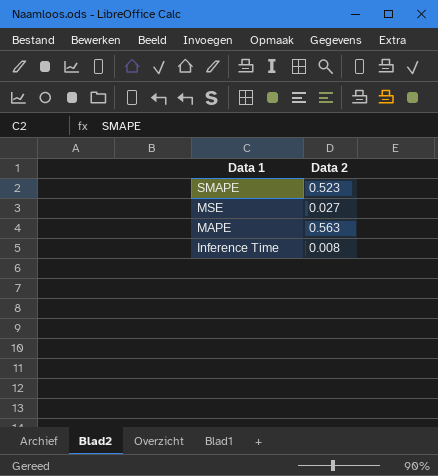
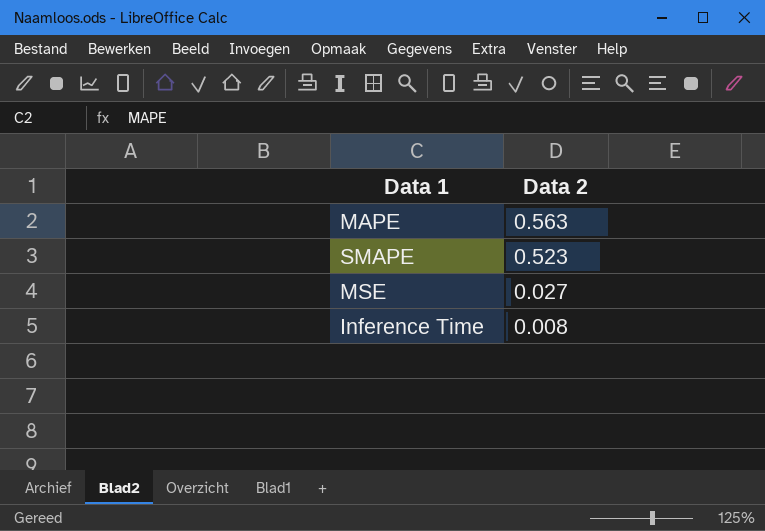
row order: Data 1 descending -> Data 2 descending

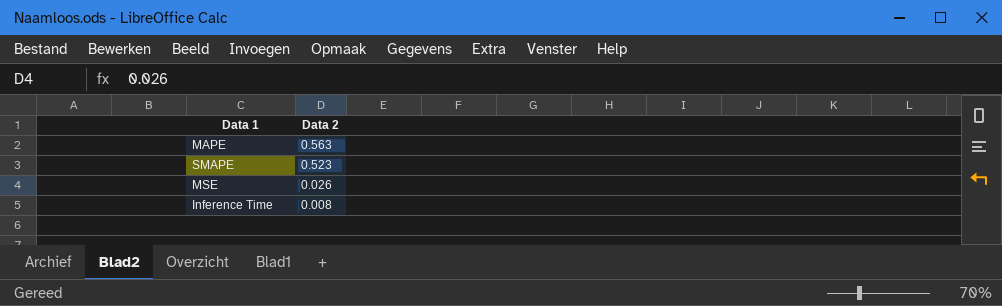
MSE | Data 2: 0.027 -> 0.026

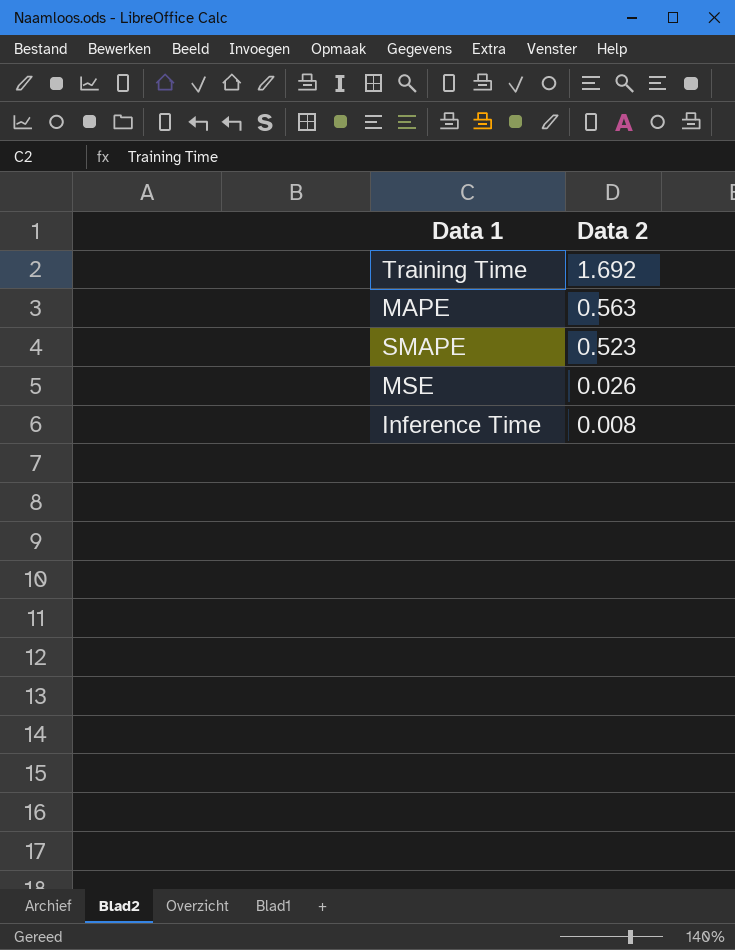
row Training Time: none -> 1.692

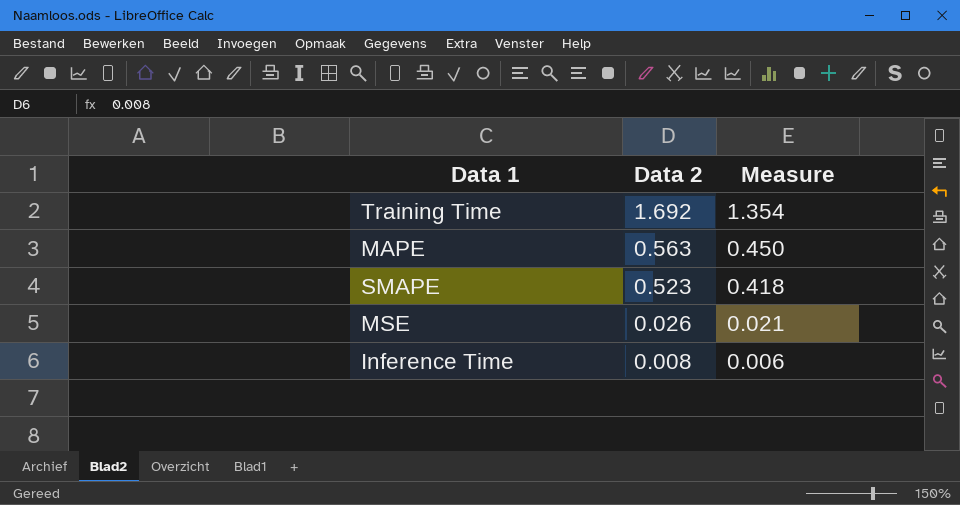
column Measure | formula: none -> [Data 2] * 0.8

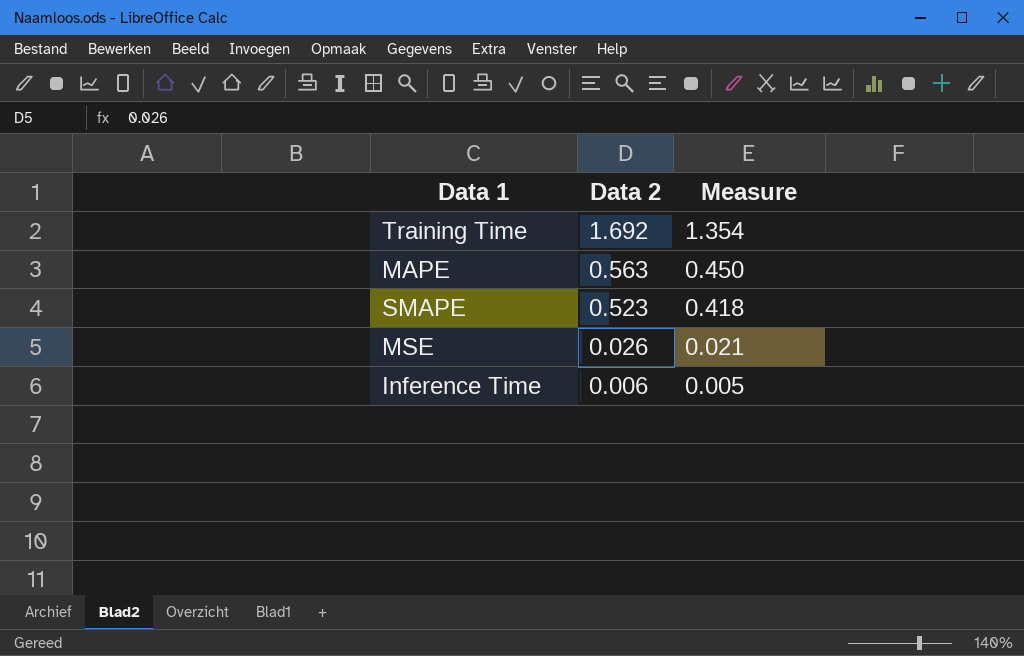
Inference Time | Data 2: 0.008 -> 0.006
Inference Time | Measure: 0.006 -> 0.005

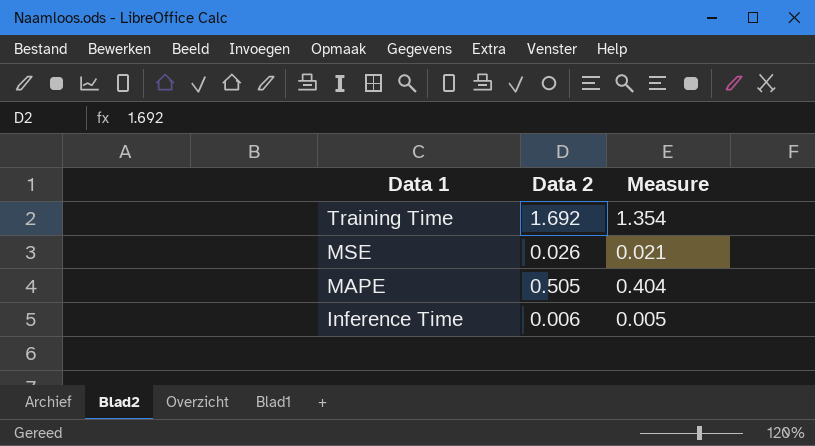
row order: Data 2 descending -> Data 1 descending
row SMAPE: 0.523 | 0.418 -> none
MAPE | Data 2: 0.563 -> 0.505
MAPE | Measure: 0.450 -> 0.404

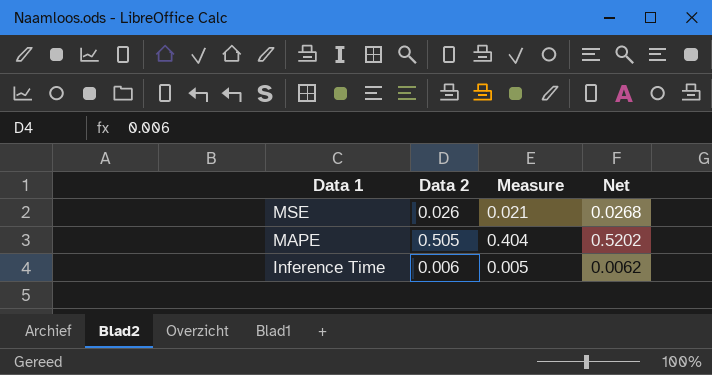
column Net | formula: none -> [Data 2] * 1.03
row Training Time: 1.692 | 1.354 -> none

